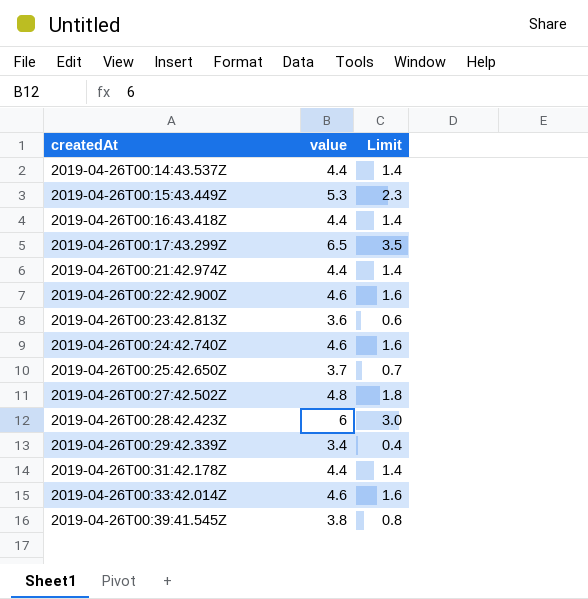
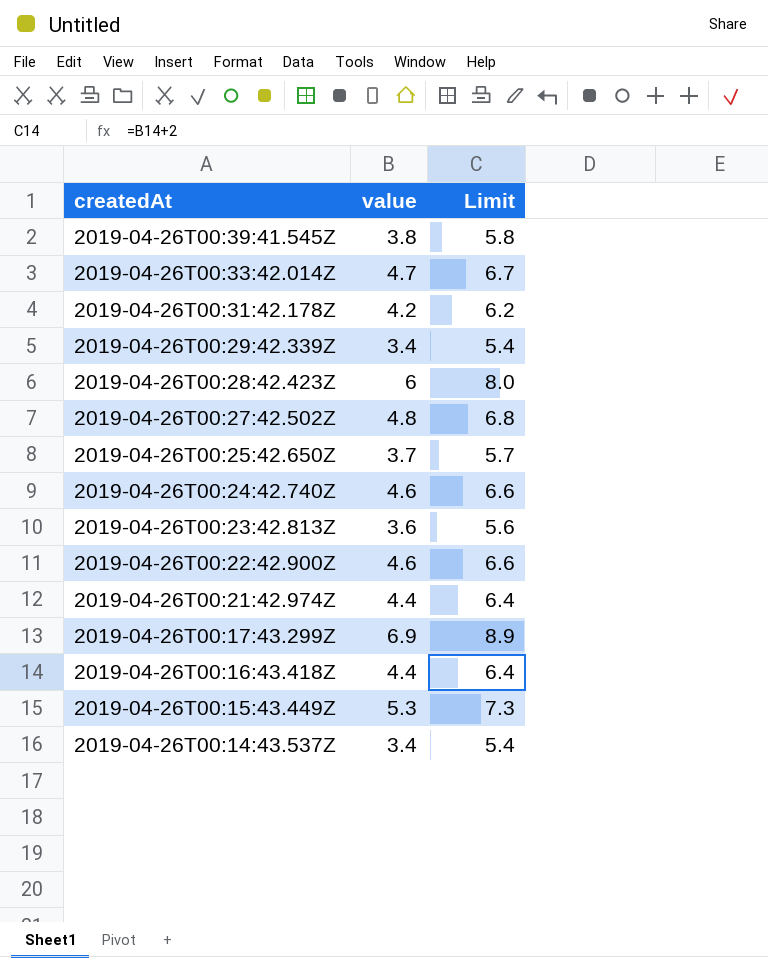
row order: createdAt ascending -> createdAt descending
column Limit | formula: [value] - 3 -> [value] + 2
2019-04-26T00:33:42.014Z | value: 4.6 -> 4.7
2019-04-26T00:31:42.178Z | value: 4.4 -> 4.2
2019-04-26T00:17:43.299Z | value: 6.5 -> 6.9
2019-04-26T00:14:43.537Z | value: 4.4 -> 3.4

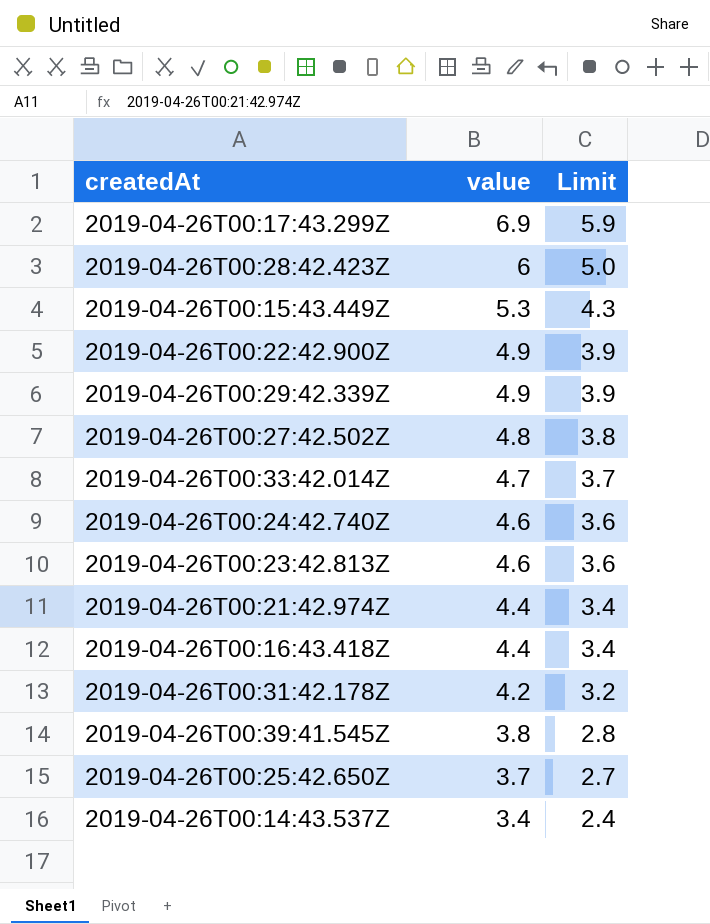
row order: createdAt descending -> value descending
column Limit | formula: [value] + 2 -> [value] - 1
2019-04-26T00:22:42.900Z | value: 4.6 -> 4.9
2019-04-26T00:29:42.339Z | value: 3.4 -> 4.9
2019-04-26T00:23:42.813Z | value: 3.6 -> 4.6

